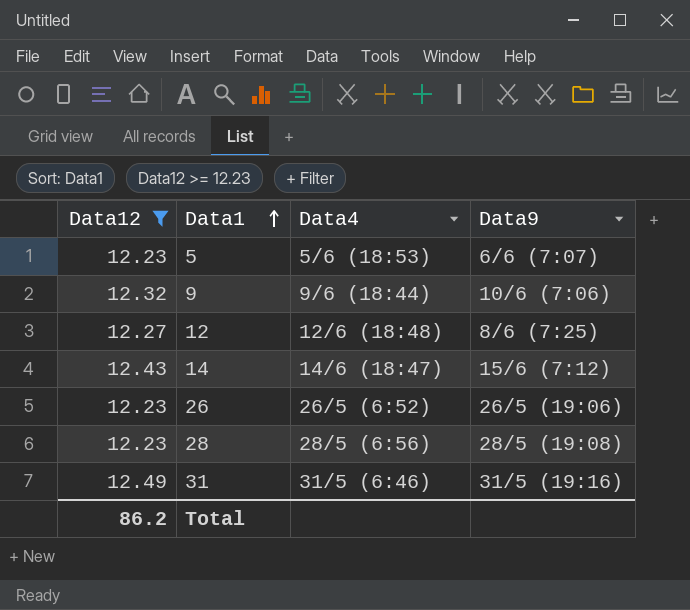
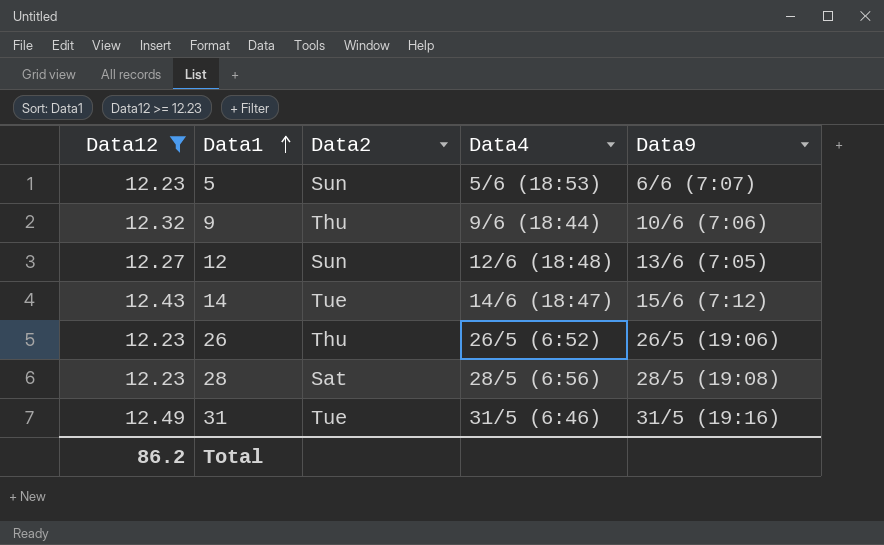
column Data2 | position: none -> 3
12 | Data9: 8/6 (7:25) -> 13/6 (7:05)

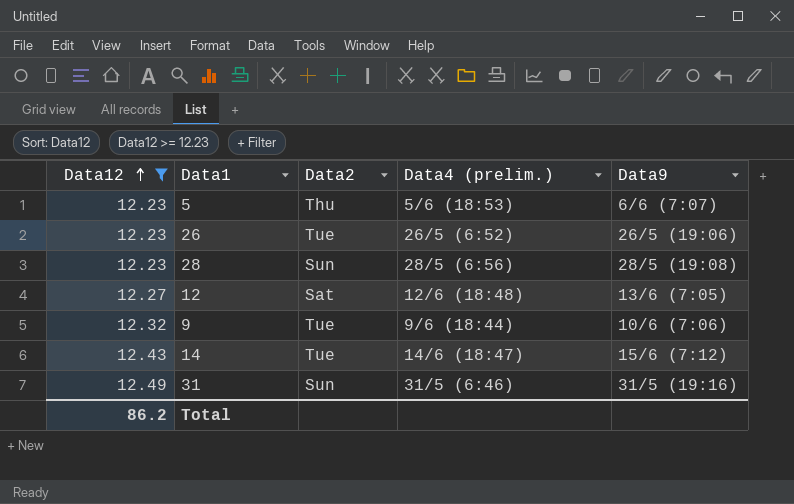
row order: Data1 ascending -> Data12 ascending
column name: Data4 -> Data4 (prelim.)
5 | Data2: Sun -> Thu
26 | Data2: Thu -> Tue
28 | Data2: Sat -> Sun
12 | Data2: Sun -> Sat
9 | Data2: Thu -> Tue
31 | Data2: Tue -> Sun

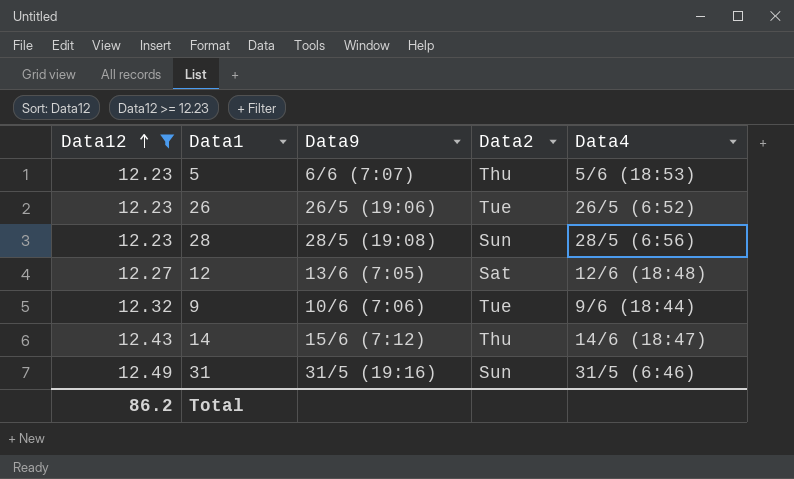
column Data9 | position: 5 -> 3
column name: Data4 (prelim.) -> Data4
14 | Data2: Tue -> Thu

